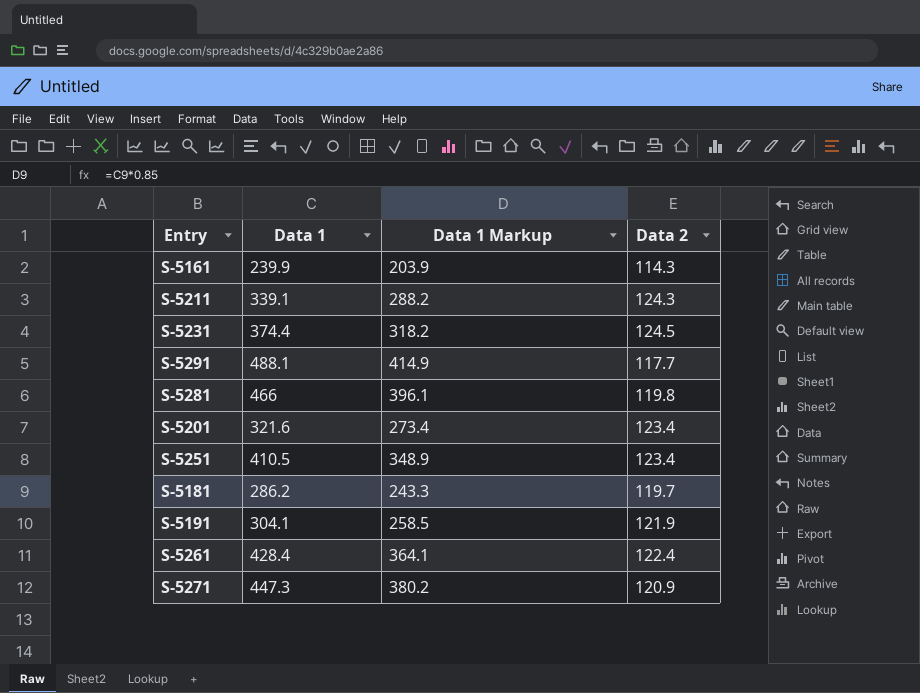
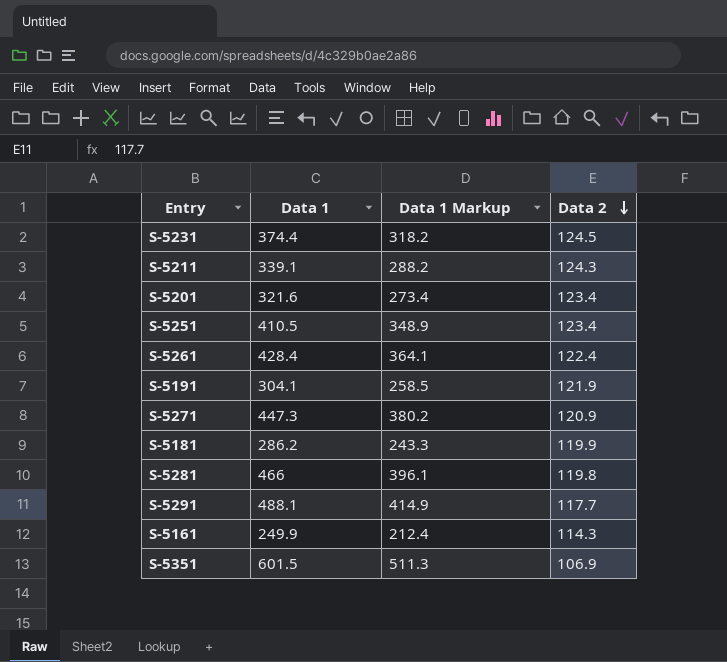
row order: none -> Data 2 descending
S-5181 | Data 2: 119.7 -> 119.9
S-5161 | Data 1: 239.9 -> 249.9
S-5161 | Data 1 Markup: 203.9 -> 212.4
row S-5351: none -> 601.5 | 511.3 | 106.9

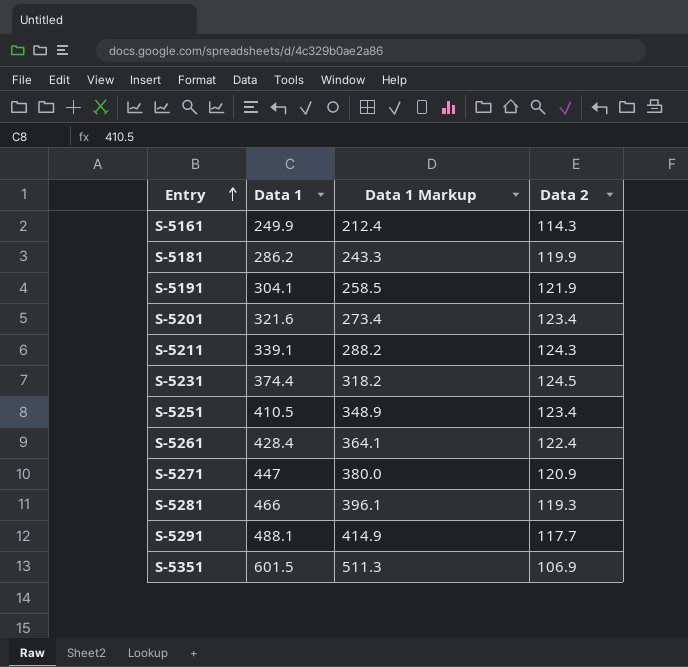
row order: Data 2 descending -> Entry ascending
S-5271 | Data 1: 447.3 -> 447
S-5271 | Data 1 Markup: 380.2 -> 380.0
S-5281 | Data 2: 119.8 -> 119.3

